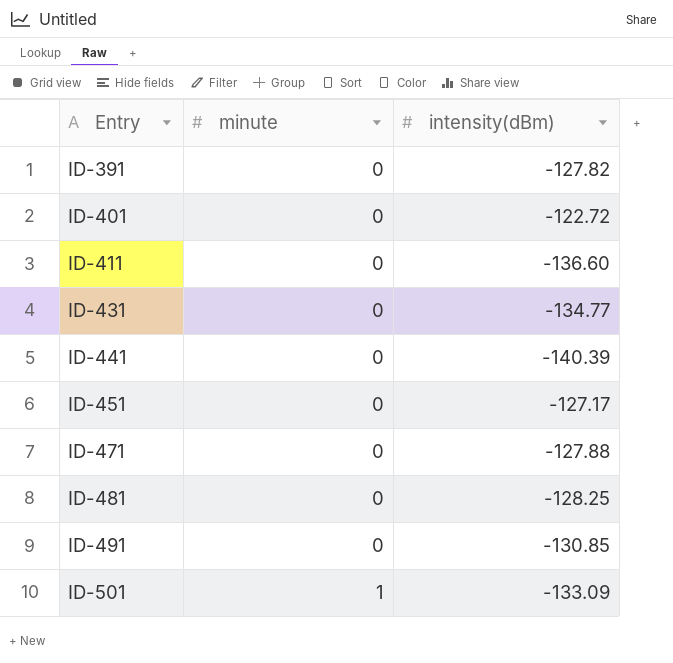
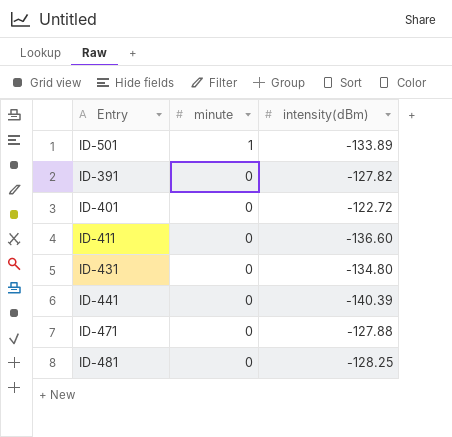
row order: Entry ascending -> minute descending
row ID-451: 0 | -127.17 -> none
row ID-491: 0 | -130.85 -> none
ID-501 | intensity(dBm): -133.09 -> -133.89
ID-431 | intensity(dBm): -134.77 -> -134.80

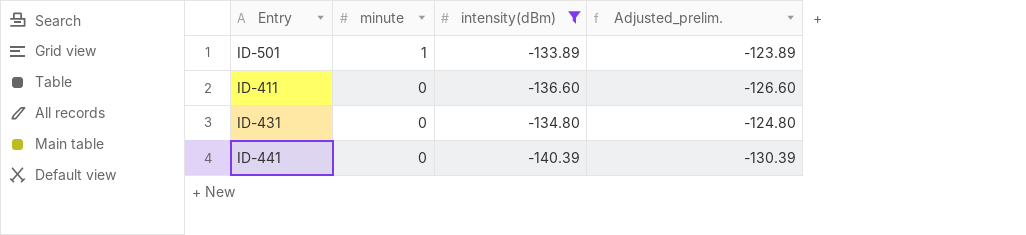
filter: none -> intensity(dBm) <= -133.89
column Adjusted_prelim. | formula: none -> [intensity(dBm)] + 10

